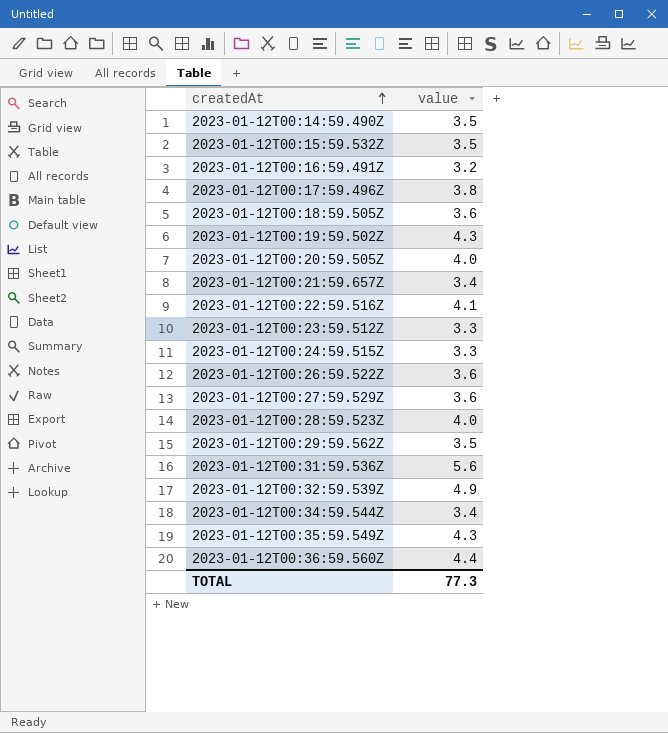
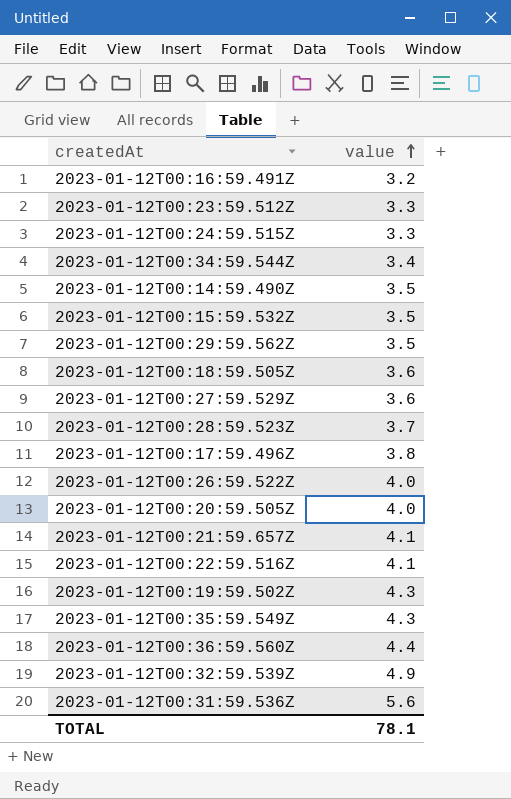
row order: createdAt ascending -> value ascending
2023-01-12T00:28:59.523Z | value: 4.0 -> 3.7
2023-01-12T00:26:59.522Z | value: 3.6 -> 4.0
2023-01-12T00:21:59.657Z | value: 3.4 -> 4.1
TOTAL | value: 77.3 -> 78.1

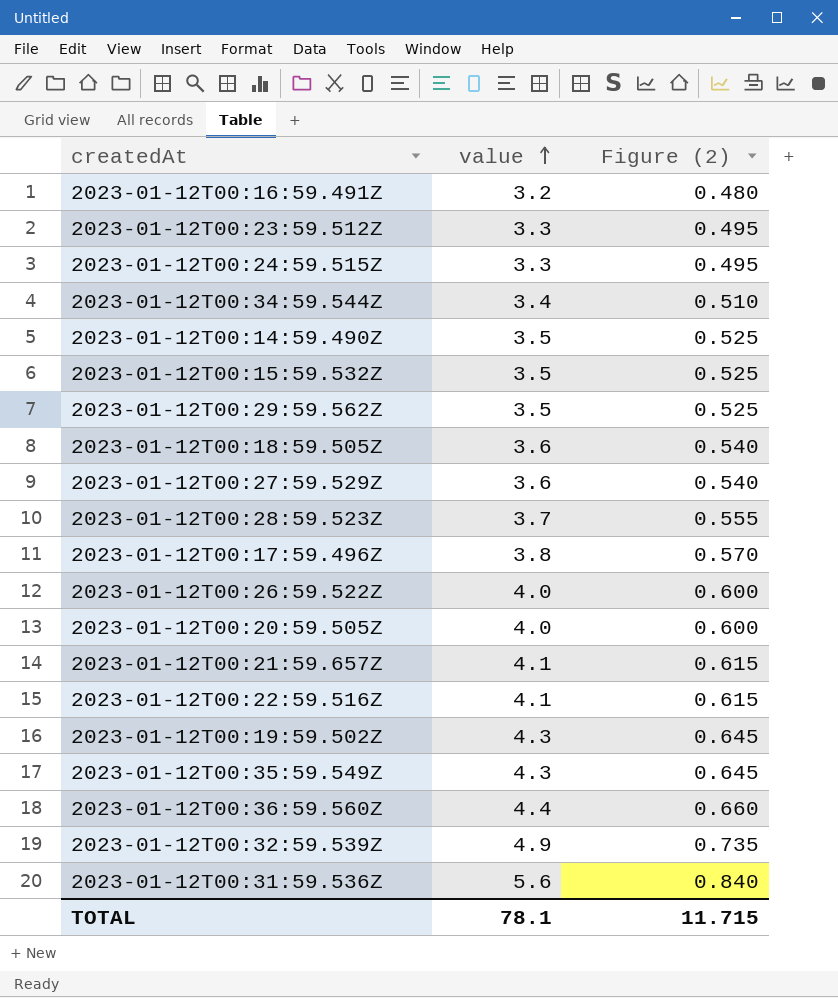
column Figure (2) | formula: none -> [value] * 0.15

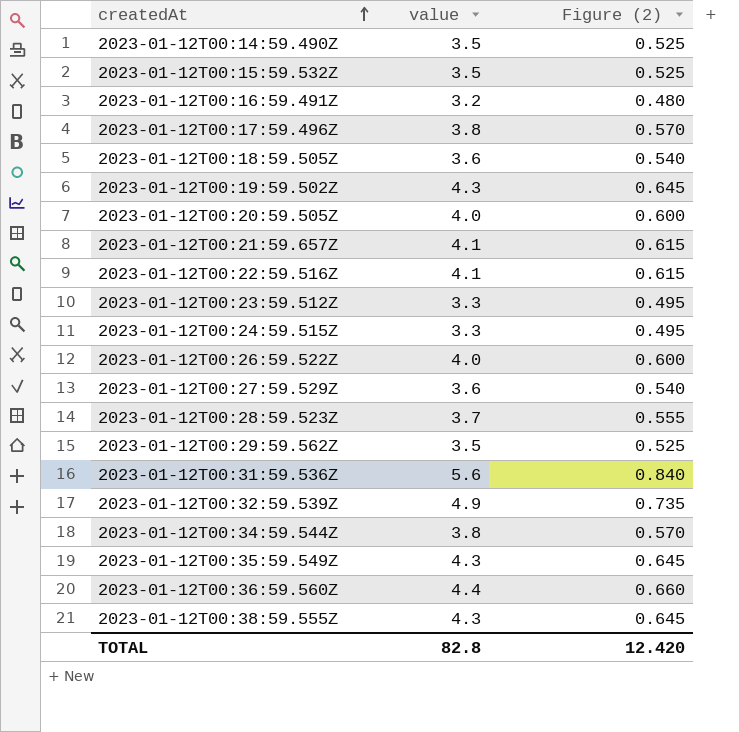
row order: value ascending -> createdAt ascending
2023-01-12T00:34:59.544Z | value: 3.4 -> 3.8
2023-01-12T00:34:59.544Z | Figure (2): 0.510 -> 0.570
row 2023-01-12T00:38:59.555Z: none -> 4.3 | 0.645
TOTAL | value: 78.1 -> 82.8
TOTAL | Figure (2): 11.715 -> 12.420

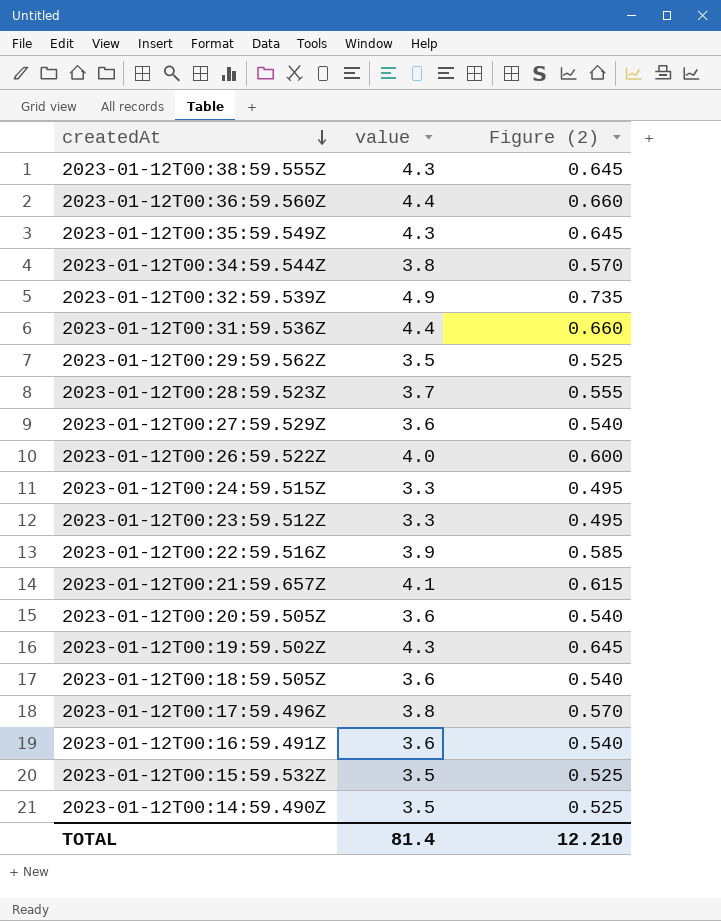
row order: createdAt ascending -> createdAt descending
2023-01-12T00:31:59.536Z | value: 5.6 -> 4.4
2023-01-12T00:31:59.536Z | Figure (2): 0.840 -> 0.660
2023-01-12T00:22:59.516Z | value: 4.1 -> 3.9
2023-01-12T00:22:59.516Z | Figure (2): 0.615 -> 0.585
2023-01-12T00:20:59.505Z | value: 4.0 -> 3.6
2023-01-12T00:20:59.505Z | Figure (2): 0.600 -> 0.540
2023-01-12T00:16:59.491Z | value: 3.2 -> 3.6
2023-01-12T00:16:59.491Z | Figure (2): 0.480 -> 0.540
TOTAL | value: 82.8 -> 81.4
TOTAL | Figure (2): 12.420 -> 12.210

